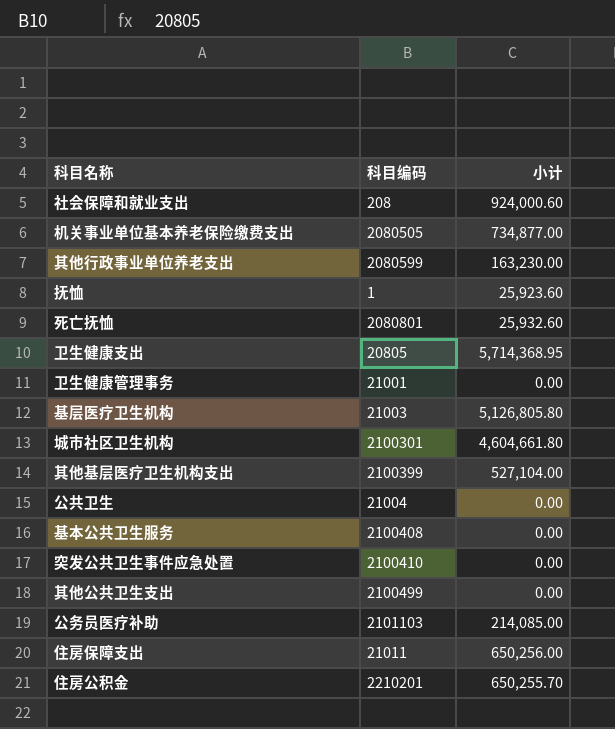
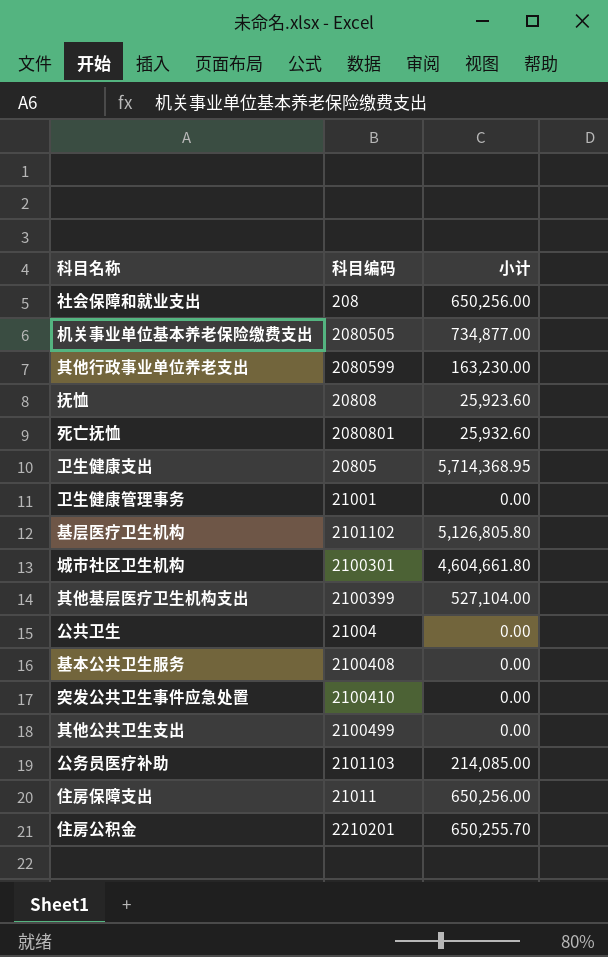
社会保障和就业支出 | 小计: 924,000.60 -> 650,256.00
抚恤 | 科目编码: 1 -> 20808
基层医疗卫生机构 | 科目编码: 21003 -> 2101102

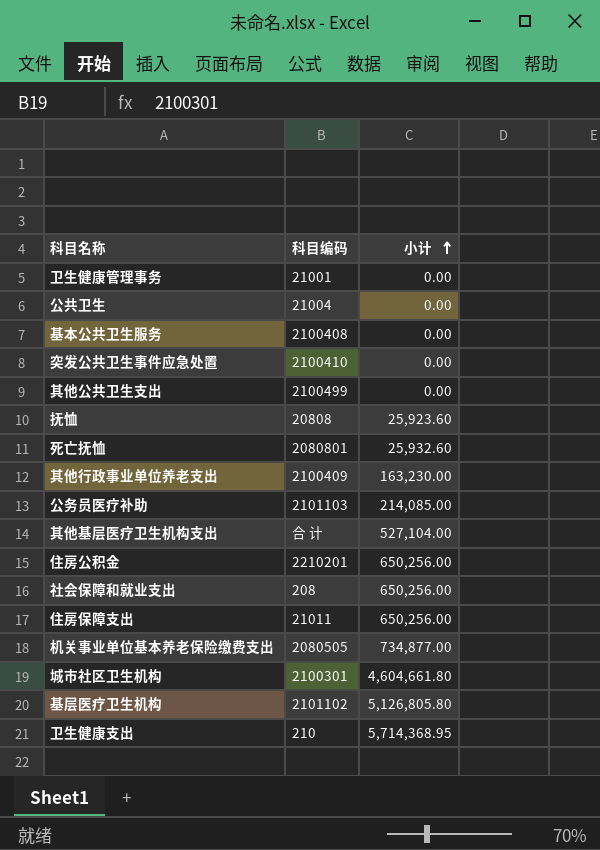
row order: none -> 小计 ascending
其他行政事业单位养老支出 | 科目编码: 2080599 -> 2100409
其他基层医疗卫生机构支出 | 科目编码: 2100399 -> 合 计
住房公积金 | 小计: 650,255.70 -> 650,256.00
卫生健康支出 | 科目编码: 20805 -> 210

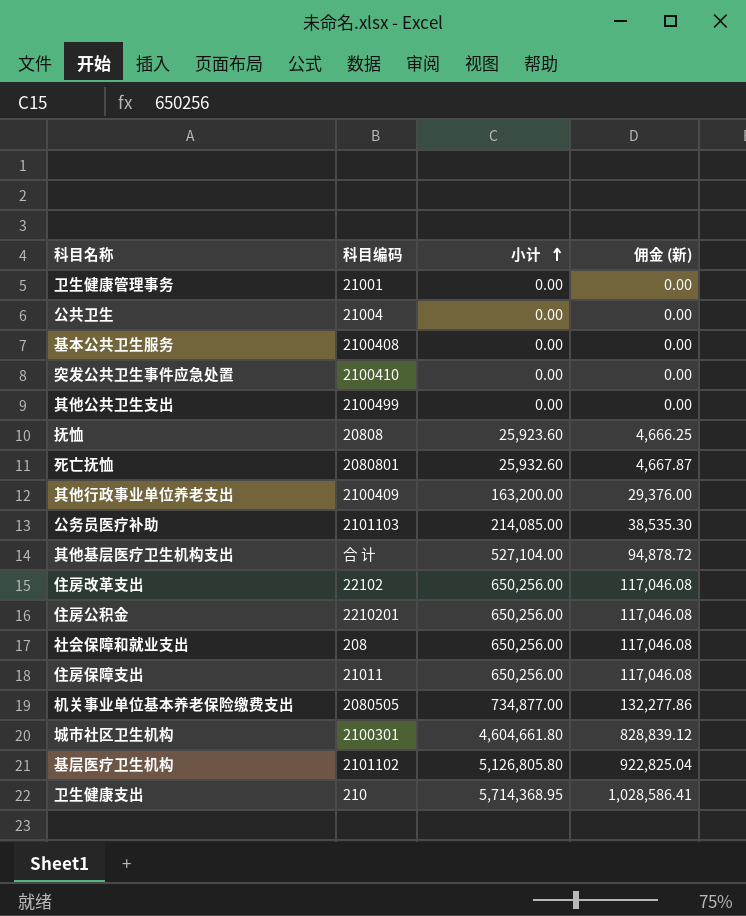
column 佣金 (新) | formula: none -> [小计] * 0.18
其他行政事业单位养老支出 | 小计: 163,230.00 -> 163,200.00
row 住房改革支出: none -> 22102 | 650,256.00 | 117,046.08

